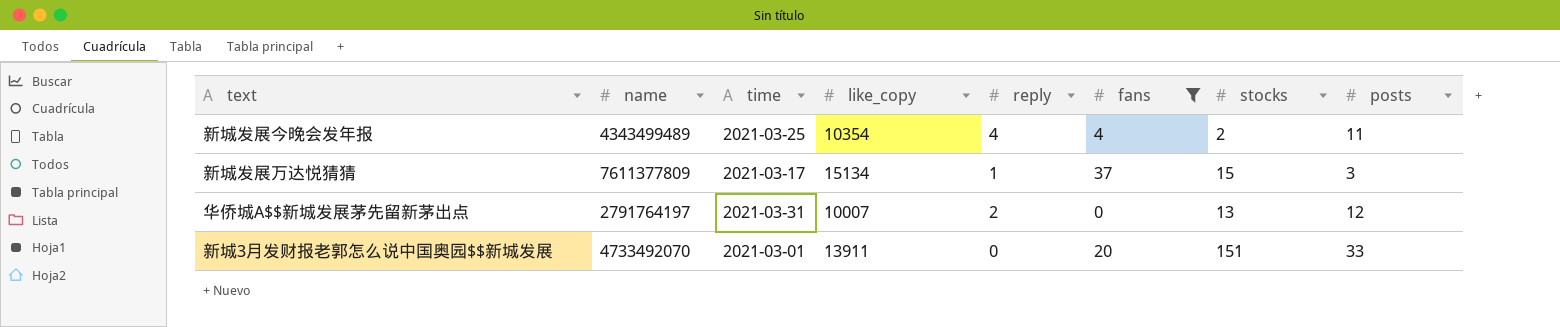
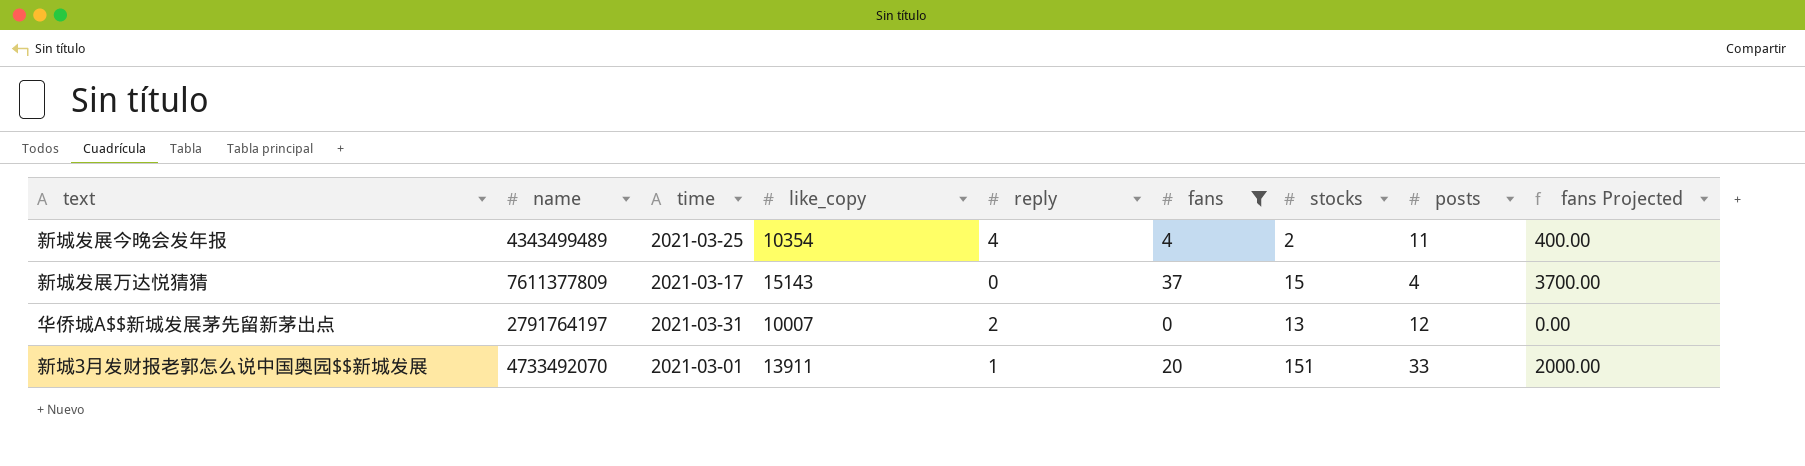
column fans Projected | formula: none -> [fans] * 100
新城发展万达悦猜猜 | like_copy: 15134 -> 15143
新城发展万达悦猜猜 | reply: 1 -> 0
新城发展万达悦猜猜 | posts: 3 -> 4
新城3月发财报老郭怎么说中国奥园$$新城发展 | reply: 0 -> 1

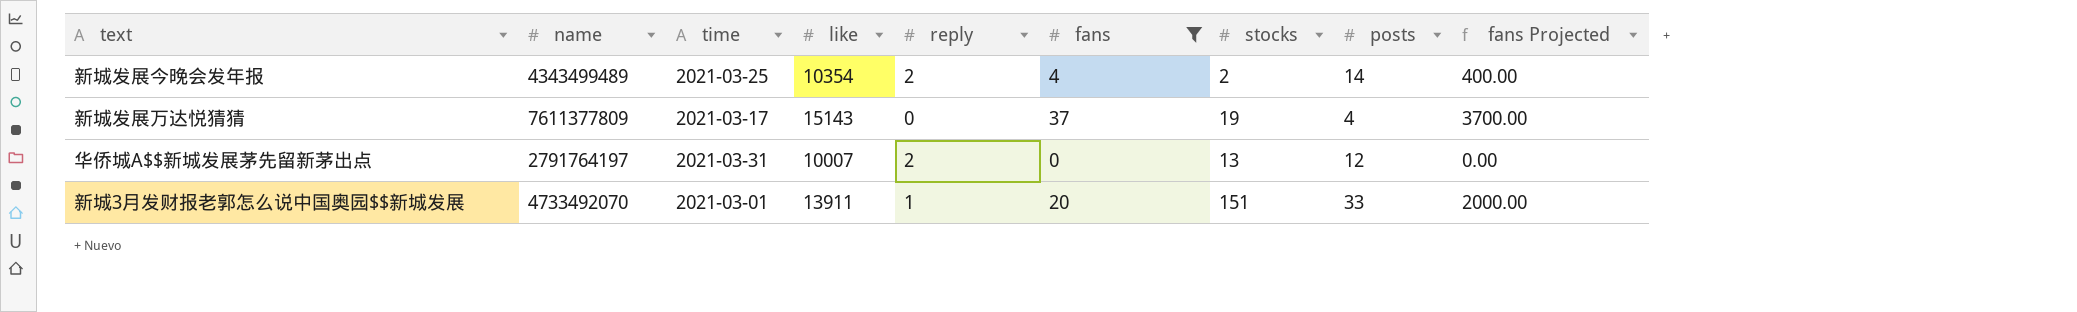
column name: like_copy -> like
新城发展今晚会发年报 | reply: 4 -> 2
新城发展今晚会发年报 | posts: 11 -> 14
新城发展万达悦猜猜 | stocks: 15 -> 19

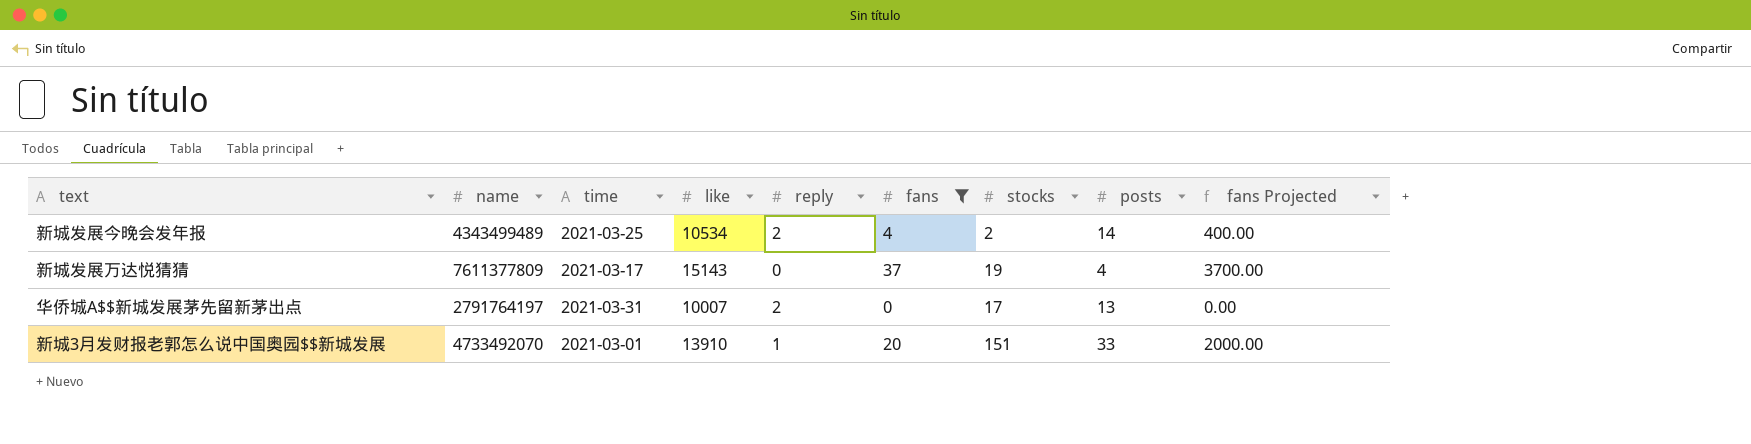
新城发展今晚会发年报 | like: 10354 -> 10534
华侨城A$$新城发展茅先留新茅出点 | stocks: 13 -> 17
华侨城A$$新城发展茅先留新茅出点 | posts: 12 -> 13
新城3月发财报老郭怎么说中国奥园$$新城发展 | like: 13911 -> 13910

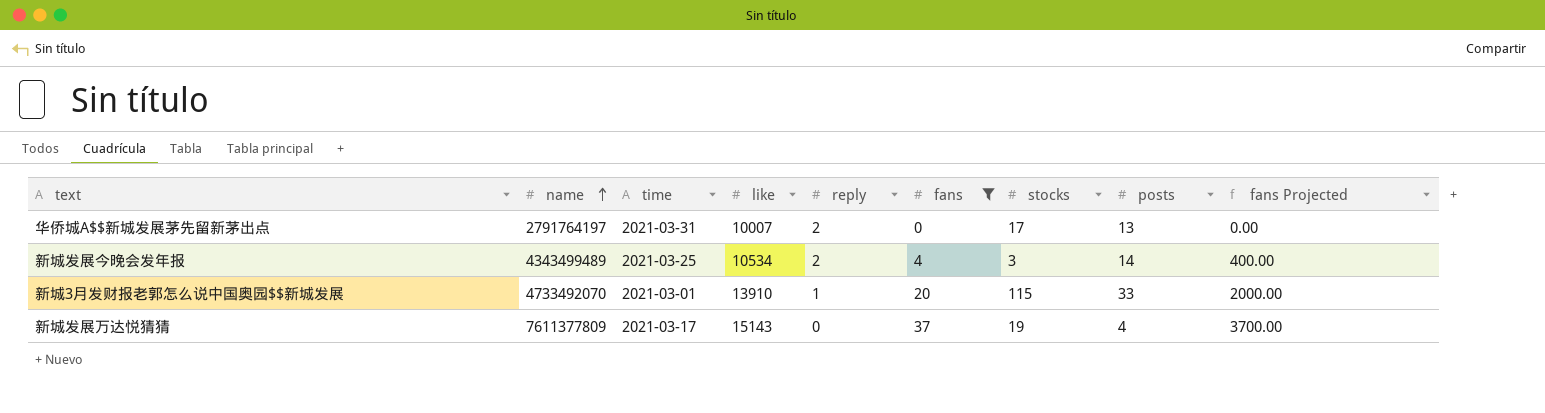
row order: none -> name ascending
新城发展今晚会发年报 | stocks: 2 -> 3
新城3月发财报老郭怎么说中国奥园$$新城发展 | stocks: 151 -> 115

